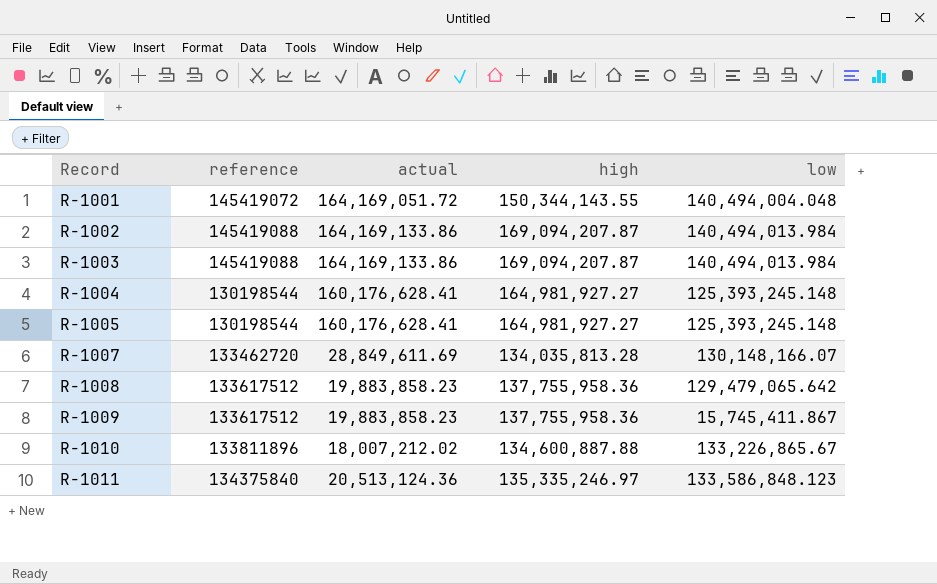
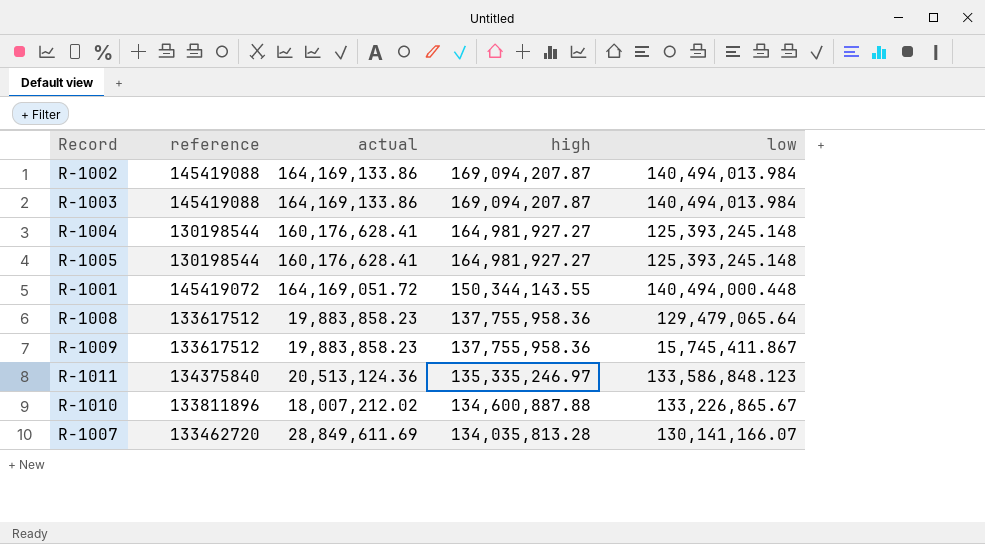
row order: Record ascending -> high descending
R-1001 | low: 140,494,004.048 -> 140,494,000.448
R-1008 | low: 129,479,065.642 -> 129,479,065.64
R-1007 | low: 130,148,166.07 -> 130,141,166.07

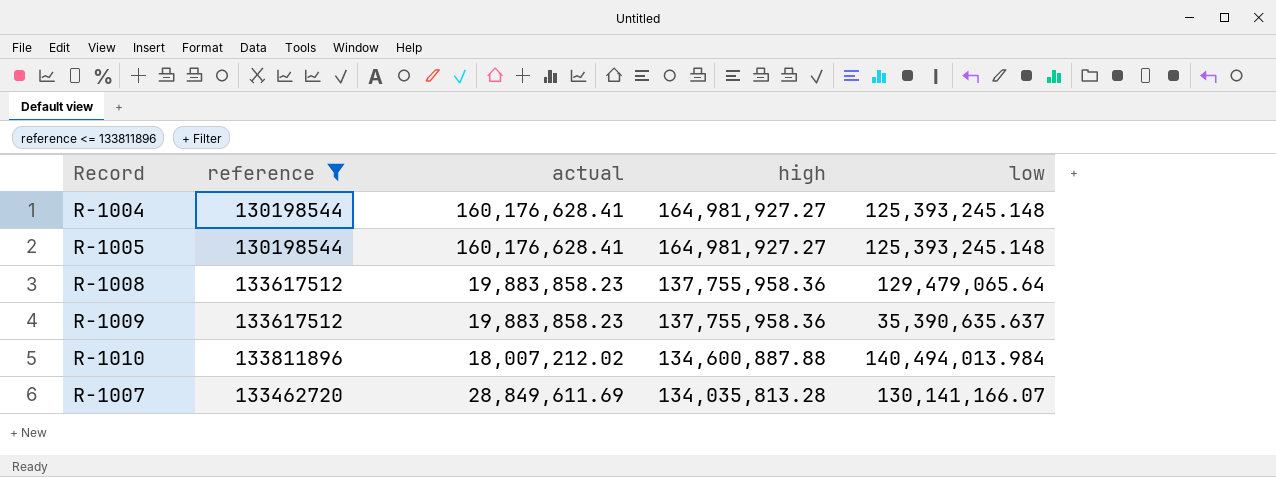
filter: none -> reference <= 133811896
R-1009 | low: 15,745,411.867 -> 35,390,635.637
R-1010 | low: 133,226,865.67 -> 140,494,013.984

